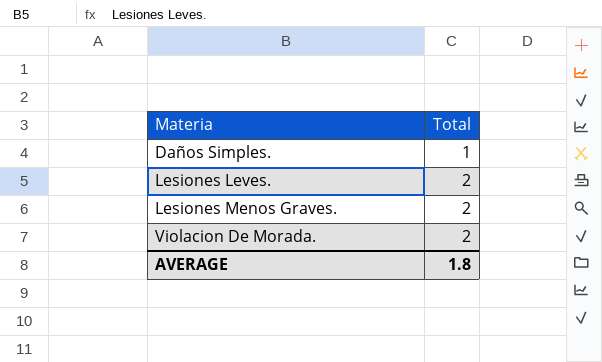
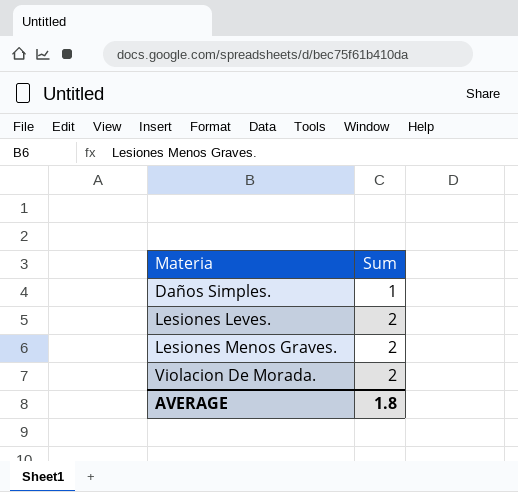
column name: Total -> Sum

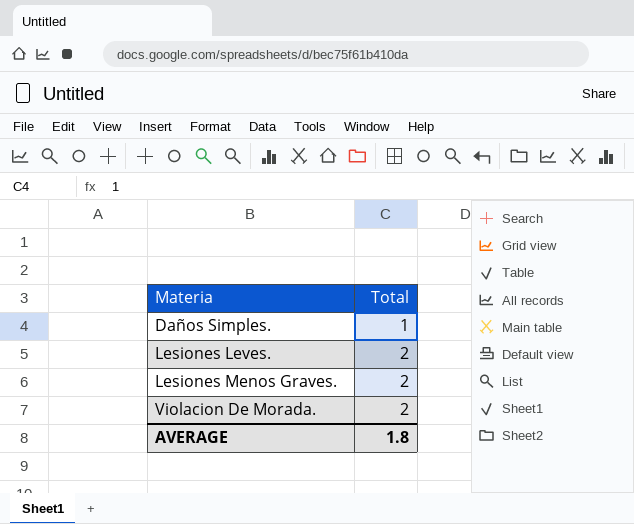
column name: Sum -> Total

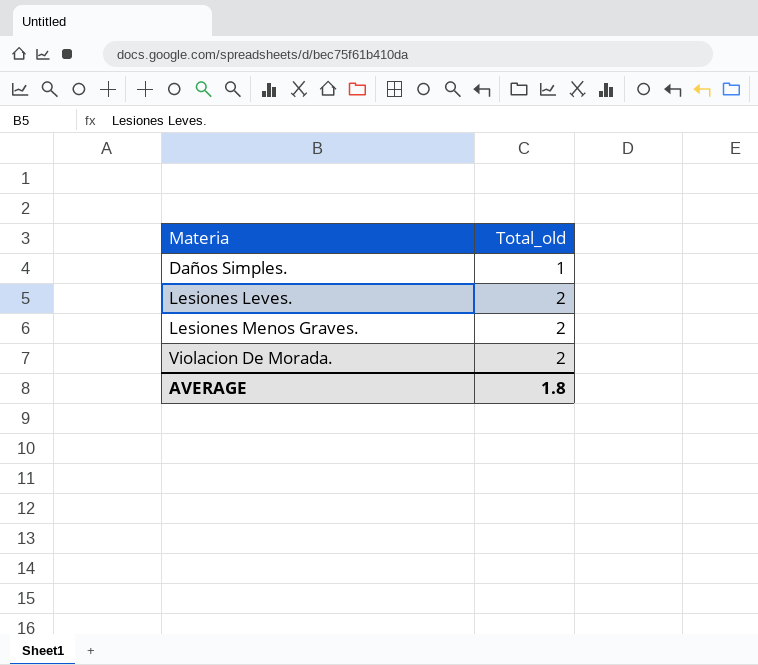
column name: Total -> Total_old

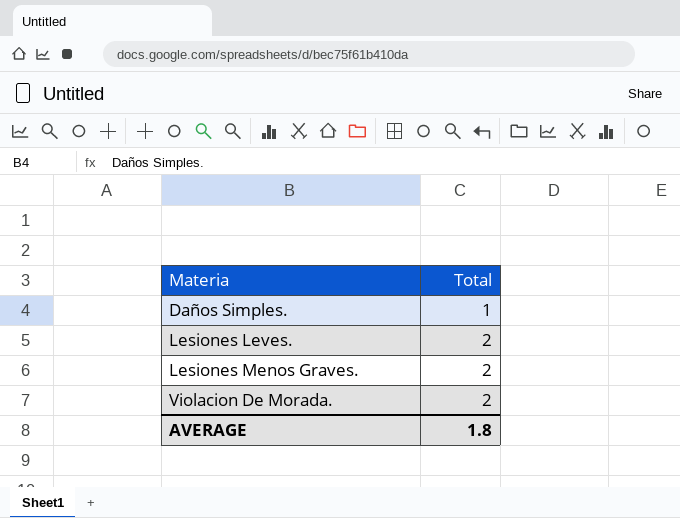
column name: Total_old -> Total

